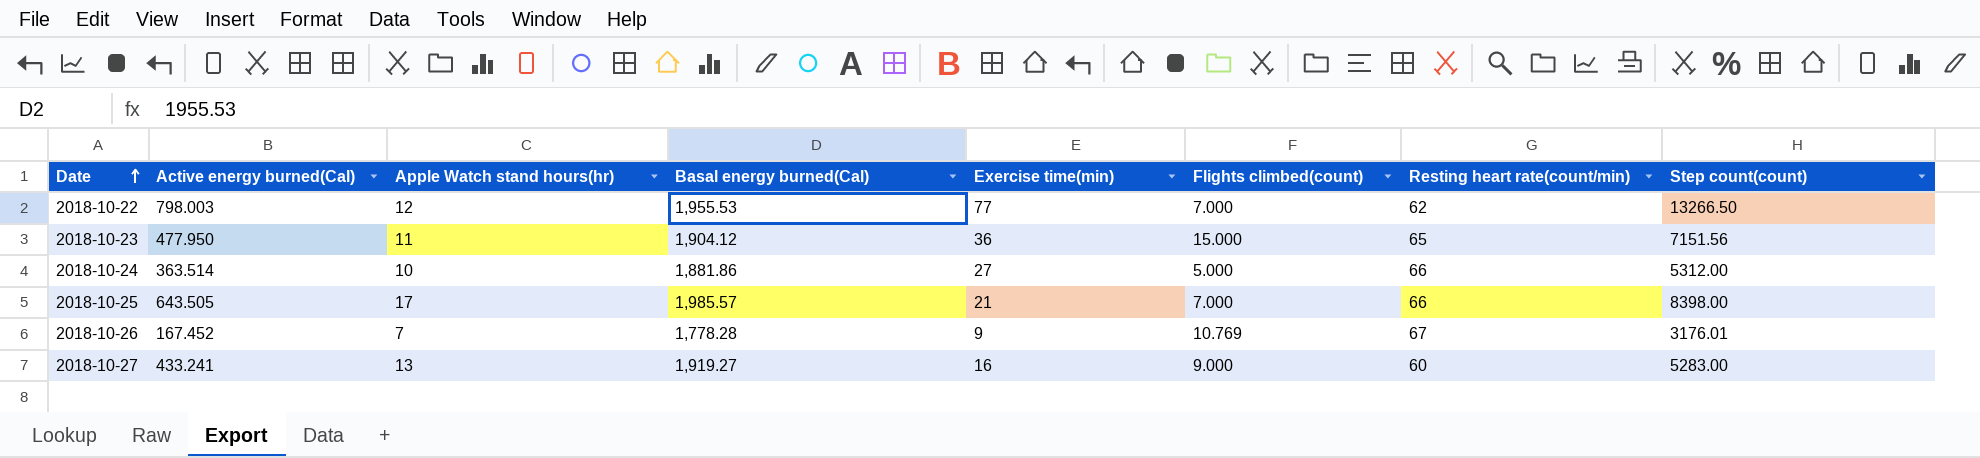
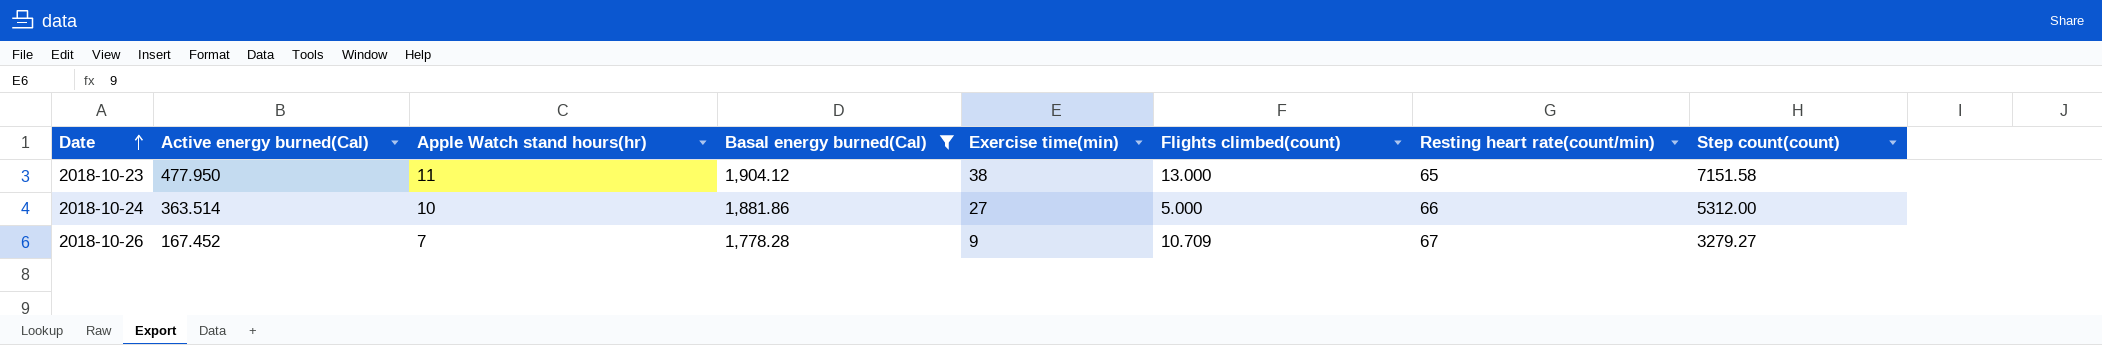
filter: none -> Basal energy burned(Cal) <= 1,904.12
2018-10-23 | Exercise time(min): 36 -> 38
2018-10-23 | Flights climbed(count): 15.000 -> 13.000
2018-10-23 | Step count(count): 7151.56 -> 7151.58
2018-10-26 | Flights climbed(count): 10.769 -> 10.709
2018-10-26 | Step count(count): 3176.01 -> 3279.27

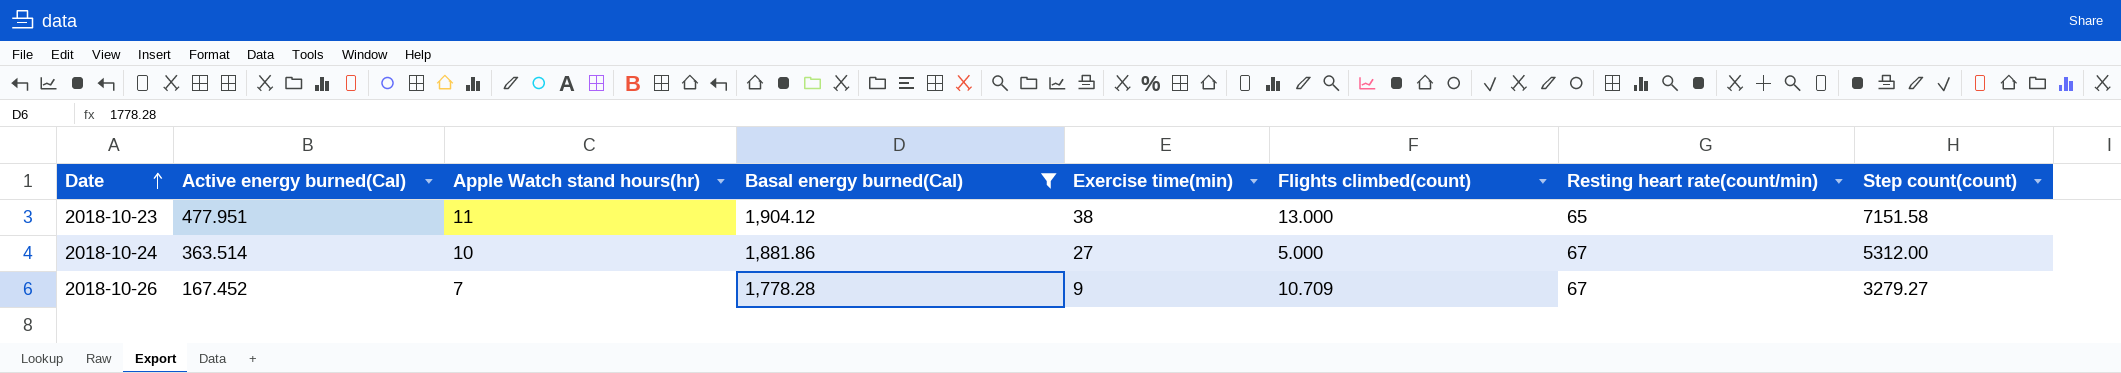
2018-10-23 | Active energy burned(Cal): 477.950 -> 477.951
2018-10-24 | Resting heart rate(count/min): 66 -> 67

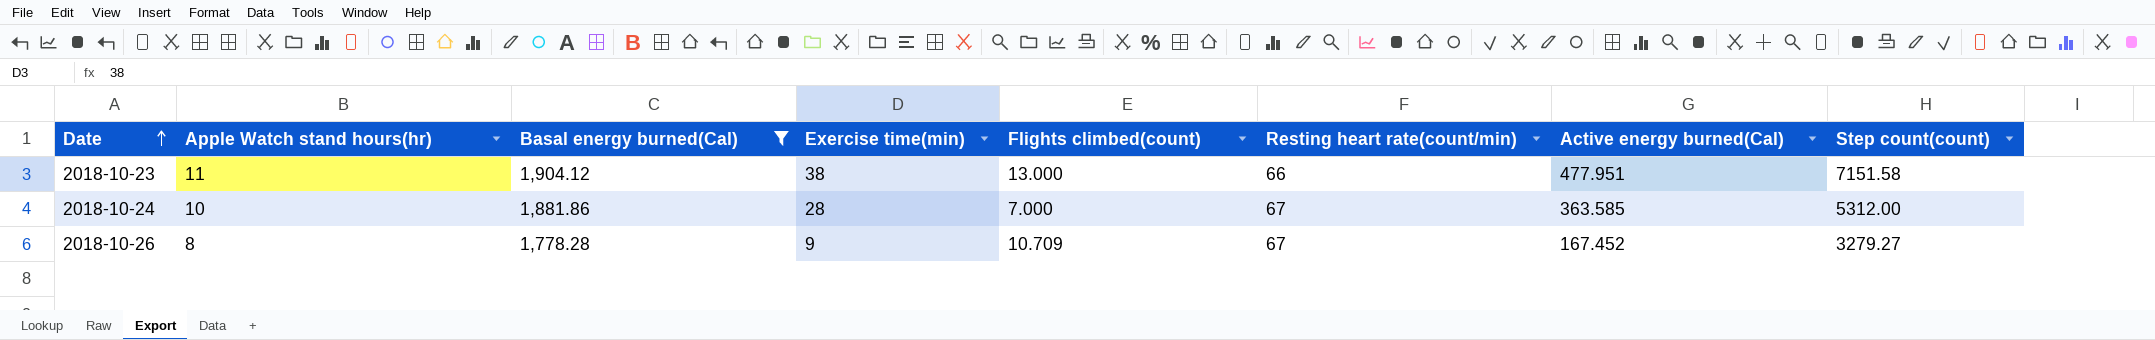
column Active energy burned(Cal) | position: 2 -> 7
2018-10-23 | Resting heart rate(count/min): 65 -> 66
2018-10-24 | Exercise time(min): 27 -> 28
2018-10-24 | Flights climbed(count): 5.000 -> 7.000
2018-10-24 | Active energy burned(Cal): 363.514 -> 363.585
2018-10-26 | Apple Watch stand hours(hr): 7 -> 8

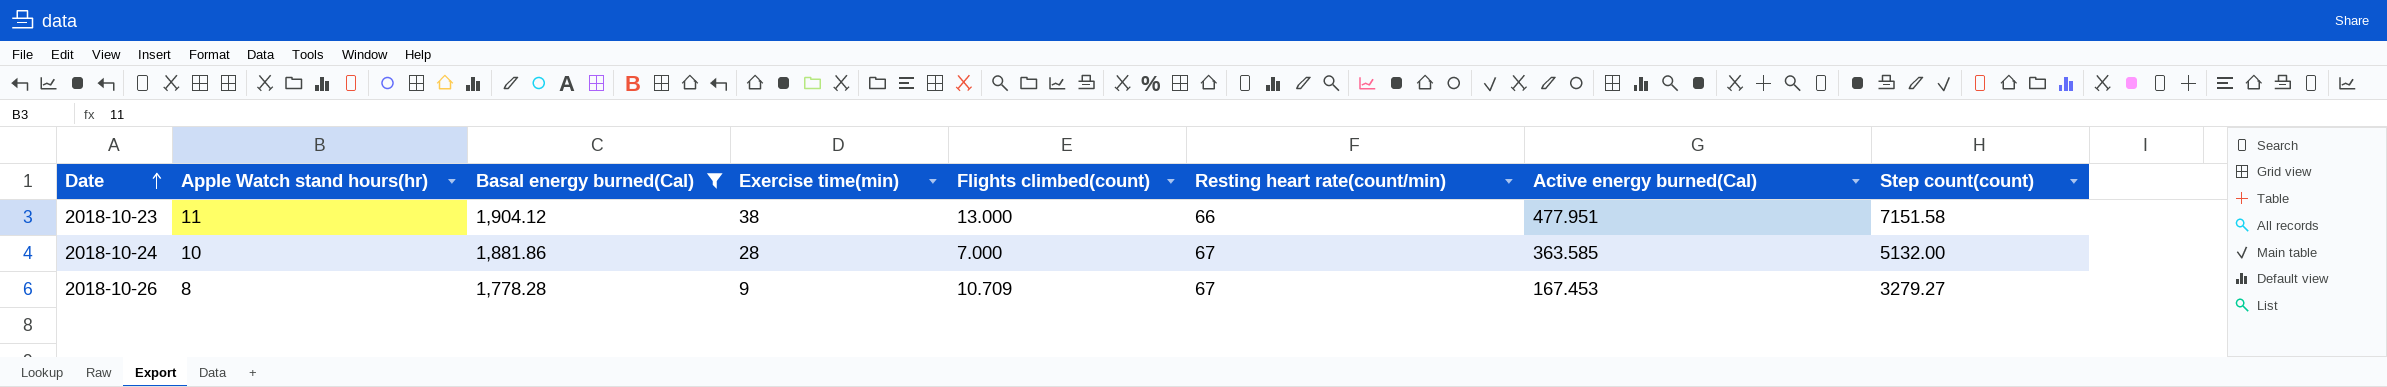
2018-10-24 | Step count(count): 5312.00 -> 5132.00
2018-10-26 | Active energy burned(Cal): 167.452 -> 167.453

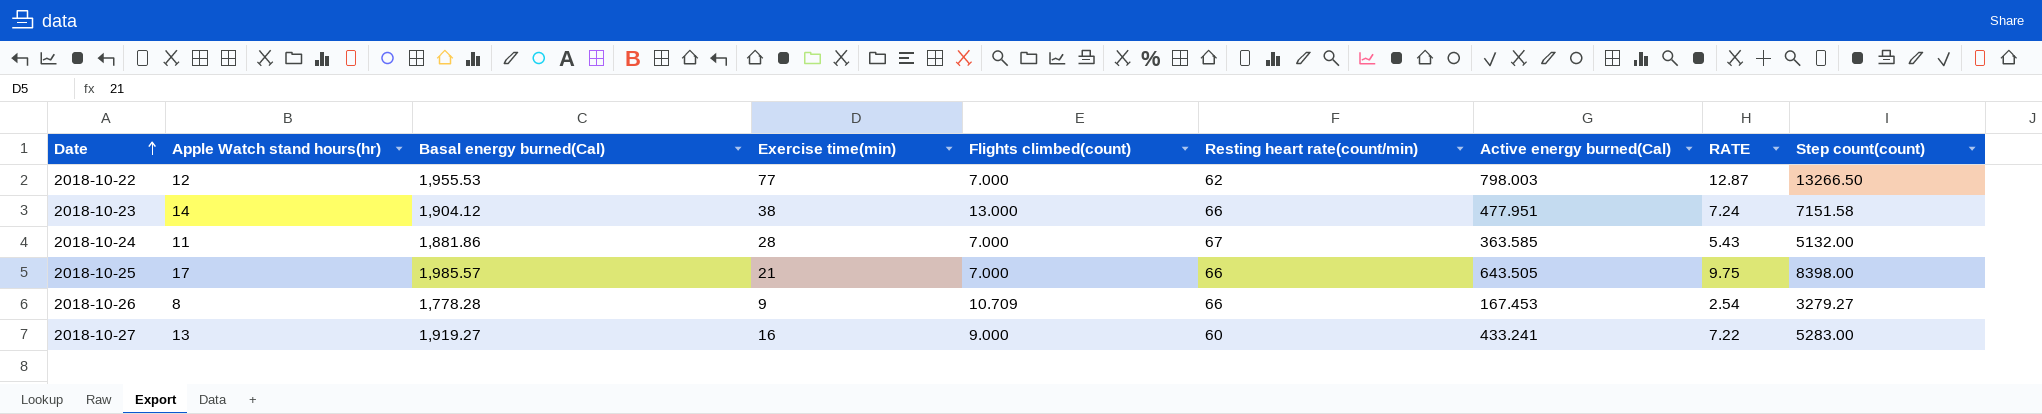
filter: Basal energy burned(Cal) <= 1,904.12 -> none
column RATE | formula: none -> [Active energy burned(Cal)] / [Resting heart rate(count/min)]
2018-10-23 | Apple Watch stand hours(hr): 11 -> 14
2018-10-24 | Apple Watch stand hours(hr): 10 -> 11
2018-10-26 | Resting heart rate(count/min): 67 -> 66

